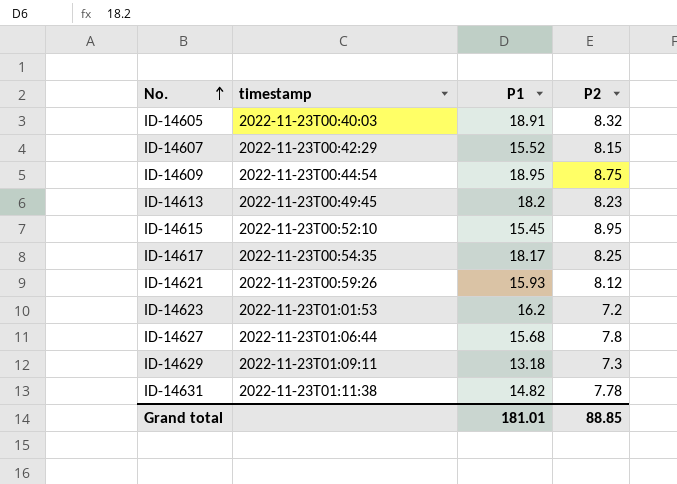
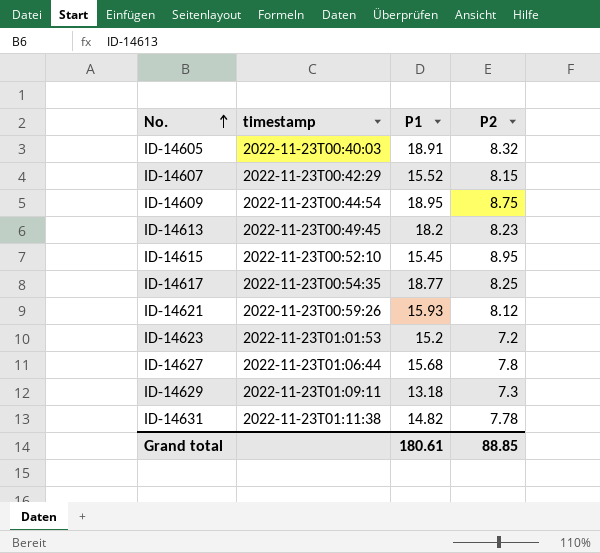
ID-14617 | P1: 18.17 -> 18.77
ID-14623 | P1: 16.2 -> 15.2
Grand total | P1: 181.01 -> 180.61

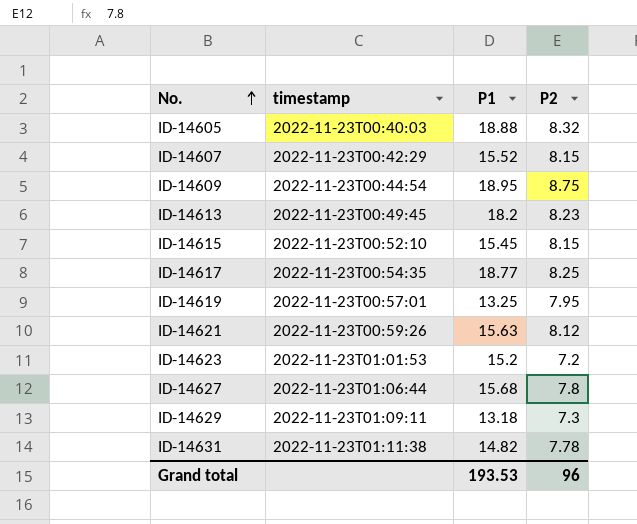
ID-14605 | P1: 18.91 -> 18.88
ID-14615 | P2: 8.95 -> 8.15
row ID-14619: none -> 2022-11-23T00:57:01 | 13.25 | 7.95
ID-14621 | P1: 15.93 -> 15.63
Grand total | P1: 180.61 -> 193.53
Grand total | P2: 88.85 -> 96

